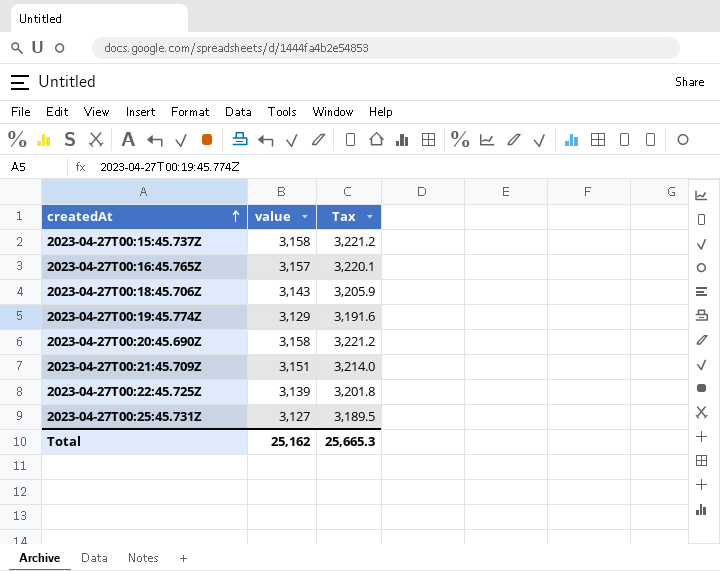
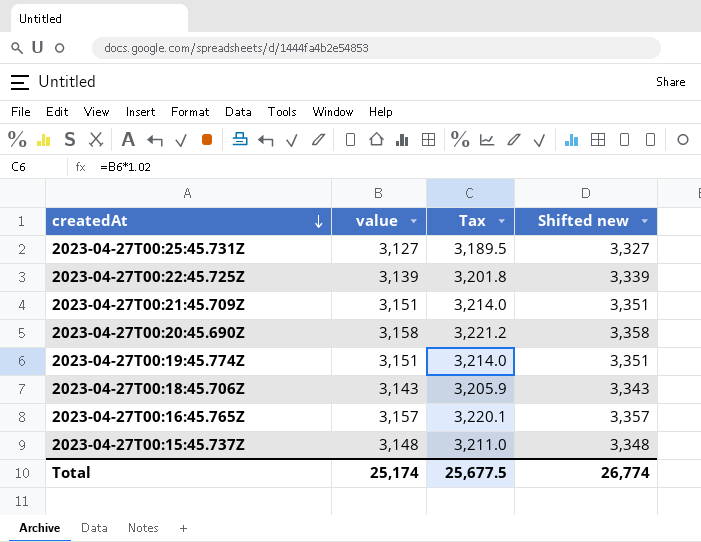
row order: createdAt ascending -> createdAt descending
column Shifted new | formula: none -> [value] + 200
2023-04-27T00:19:45.774Z | value: 3,129 -> 3,151
2023-04-27T00:19:45.774Z | Tax: 3,191.6 -> 3,214.0
2023-04-27T00:15:45.737Z | value: 3,158 -> 3,148
2023-04-27T00:15:45.737Z | Tax: 3,221.2 -> 3,211.0
Total | value: 25,162 -> 25,174
Total | Tax: 25,665.3 -> 25,677.5

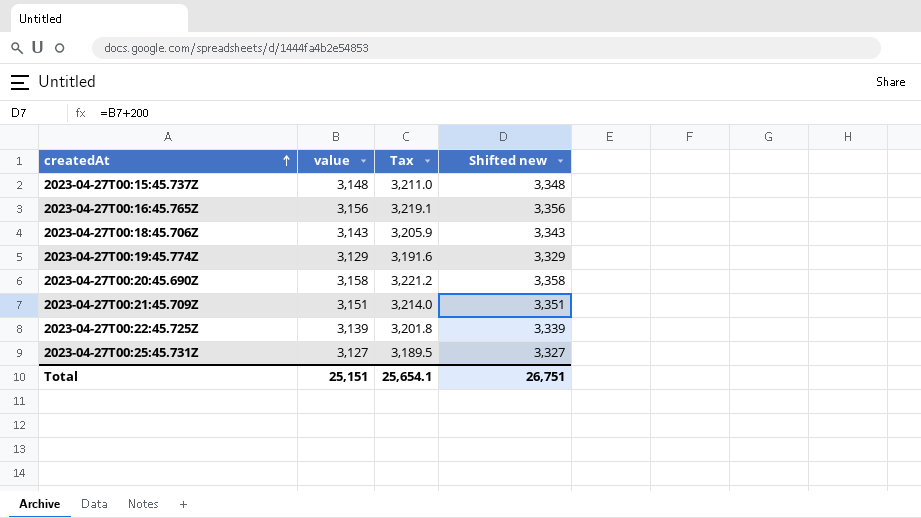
row order: createdAt descending -> createdAt ascending
2023-04-27T00:16:45.765Z | value: 3,157 -> 3,156
2023-04-27T00:16:45.765Z | Tax: 3,220.1 -> 3,219.1
2023-04-27T00:16:45.765Z | Shifted new: 3,357 -> 3,356
2023-04-27T00:19:45.774Z | value: 3,151 -> 3,129
2023-04-27T00:19:45.774Z | Tax: 3,214.0 -> 3,191.6
2023-04-27T00:19:45.774Z | Shifted new: 3,351 -> 3,329
Total | value: 25,174 -> 25,151
Total | Tax: 25,677.5 -> 25,654.1
Total | Shifted new: 26,774 -> 26,751

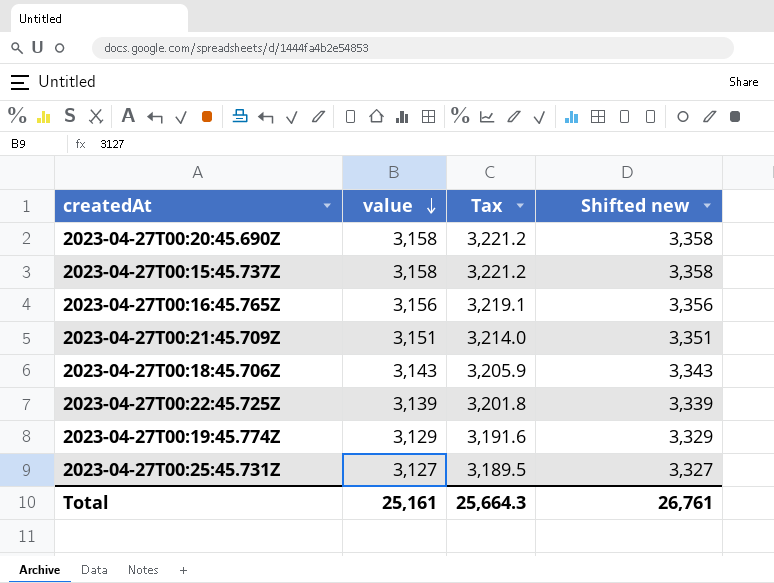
row order: createdAt ascending -> value descending
2023-04-27T00:15:45.737Z | value: 3,148 -> 3,158
2023-04-27T00:15:45.737Z | Tax: 3,211.0 -> 3,221.2
2023-04-27T00:15:45.737Z | Shifted new: 3,348 -> 3,358
Total | value: 25,151 -> 25,161
Total | Tax: 25,654.1 -> 25,664.3
Total | Shifted new: 26,751 -> 26,761

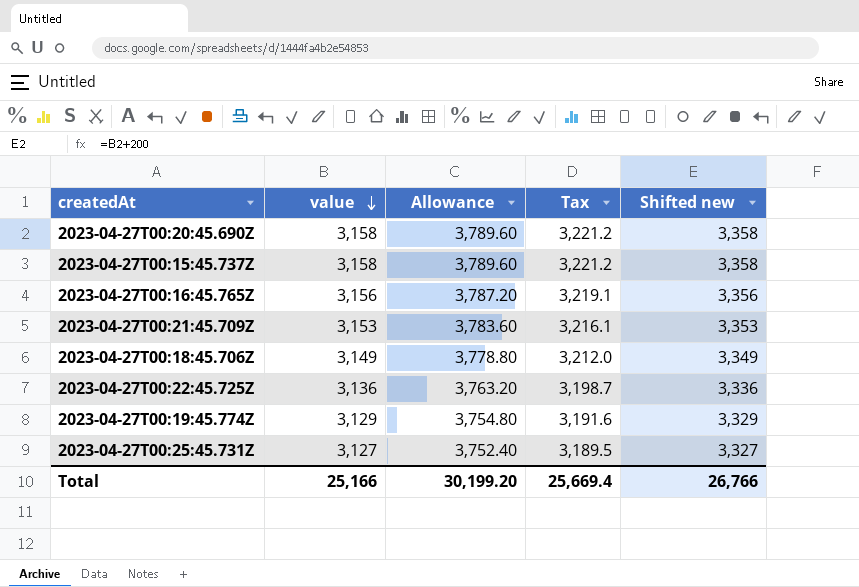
column Allowance | formula: none -> [value] * 1.2
2023-04-27T00:21:45.709Z | value: 3,151 -> 3,153
2023-04-27T00:21:45.709Z | Tax: 3,214.0 -> 3,216.1
2023-04-27T00:21:45.709Z | Shifted new: 3,351 -> 3,353
2023-04-27T00:18:45.706Z | value: 3,143 -> 3,149
2023-04-27T00:18:45.706Z | Tax: 3,205.9 -> 3,212.0
2023-04-27T00:18:45.706Z | Shifted new: 3,343 -> 3,349
2023-04-27T00:22:45.725Z | value: 3,139 -> 3,136
2023-04-27T00:22:45.725Z | Tax: 3,201.8 -> 3,198.7
2023-04-27T00:22:45.725Z | Shifted new: 3,339 -> 3,336
Total | value: 25,161 -> 25,166
Total | Tax: 25,664.3 -> 25,669.4
Total | Shifted new: 26,761 -> 26,766

